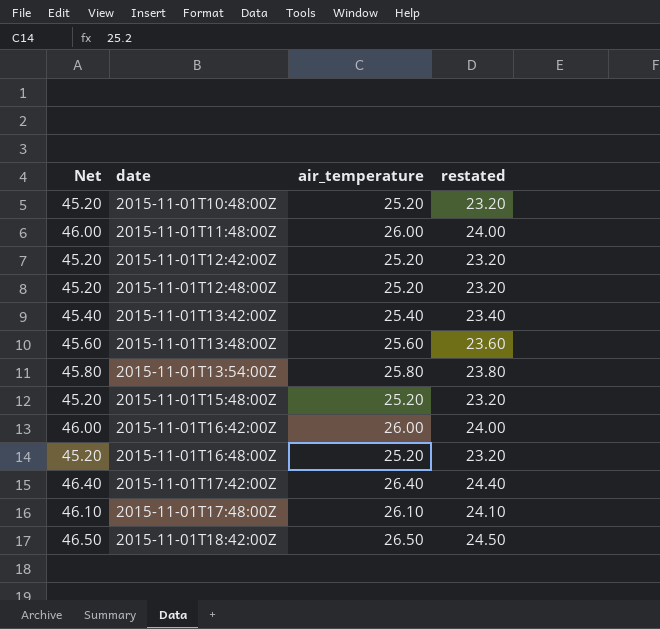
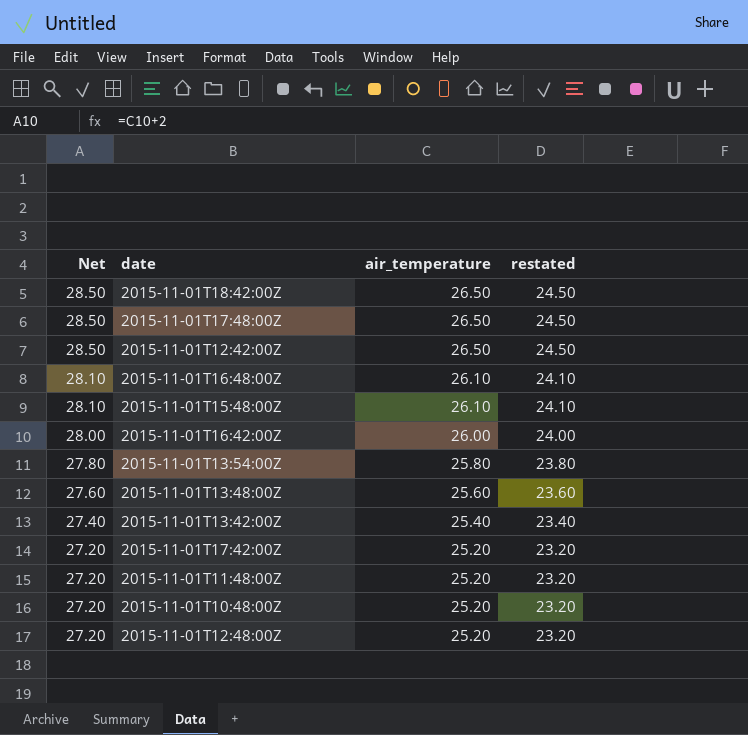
row order: date ascending -> Net descending
column Net | formula: [air_temperature] + 20 -> [air_temperature] + 2
2015-11-01T17:48:00Z | air_temperature: 26.10 -> 26.50
2015-11-01T17:48:00Z | restated: 24.10 -> 24.50
2015-11-01T12:42:00Z | air_temperature: 25.20 -> 26.50
2015-11-01T12:42:00Z | restated: 23.20 -> 24.50
2015-11-01T16:48:00Z | air_temperature: 25.20 -> 26.10
2015-11-01T16:48:00Z | restated: 23.20 -> 24.10
2015-11-01T15:48:00Z | air_temperature: 25.20 -> 26.10
2015-11-01T15:48:00Z | restated: 23.20 -> 24.10
2015-11-01T17:42:00Z | air_temperature: 26.40 -> 25.20
2015-11-01T17:42:00Z | restated: 24.40 -> 23.20
2015-11-01T11:48:00Z | air_temperature: 26.00 -> 25.20
2015-11-01T11:48:00Z | restated: 24.00 -> 23.20

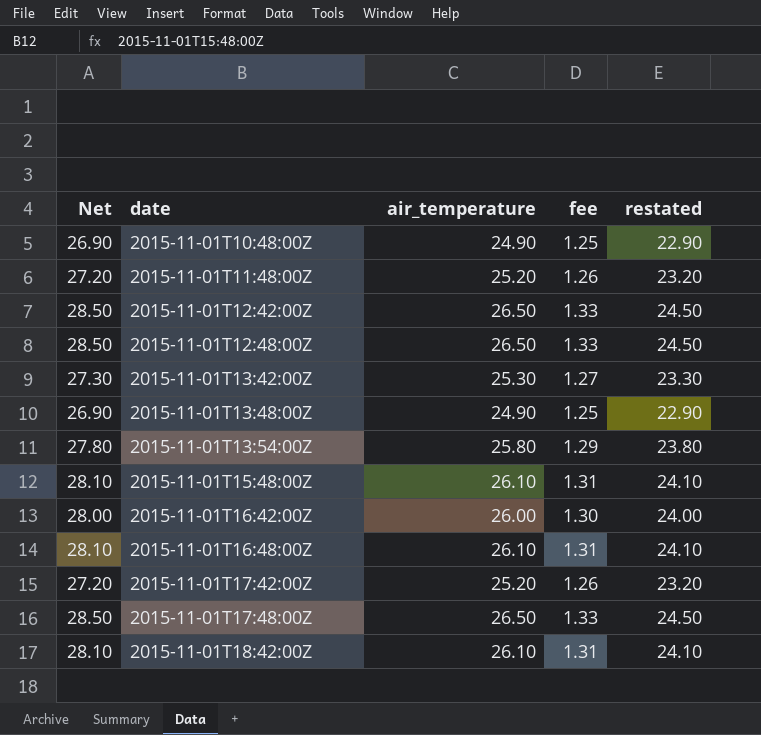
row order: Net descending -> date ascending
column fee | formula: none -> [air_temperature] * 0.05
2015-11-01T10:48:00Z | Net: 27.20 -> 26.90
2015-11-01T10:48:00Z | air_temperature: 25.20 -> 24.90
2015-11-01T10:48:00Z | restated: 23.20 -> 22.90
2015-11-01T12:48:00Z | Net: 27.20 -> 28.50
2015-11-01T12:48:00Z | air_temperature: 25.20 -> 26.50
2015-11-01T12:48:00Z | restated: 23.20 -> 24.50
2015-11-01T13:42:00Z | Net: 27.40 -> 27.30
2015-11-01T13:42:00Z | air_temperature: 25.40 -> 25.30
2015-11-01T13:42:00Z | restated: 23.40 -> 23.30
2015-11-01T13:48:00Z | Net: 27.60 -> 26.90
2015-11-01T13:48:00Z | air_temperature: 25.60 -> 24.90
2015-11-01T13:48:00Z | restated: 23.60 -> 22.90
2015-11-01T18:42:00Z | Net: 28.50 -> 28.10
2015-11-01T18:42:00Z | air_temperature: 26.50 -> 26.10
2015-11-01T18:42:00Z | restated: 24.50 -> 24.10

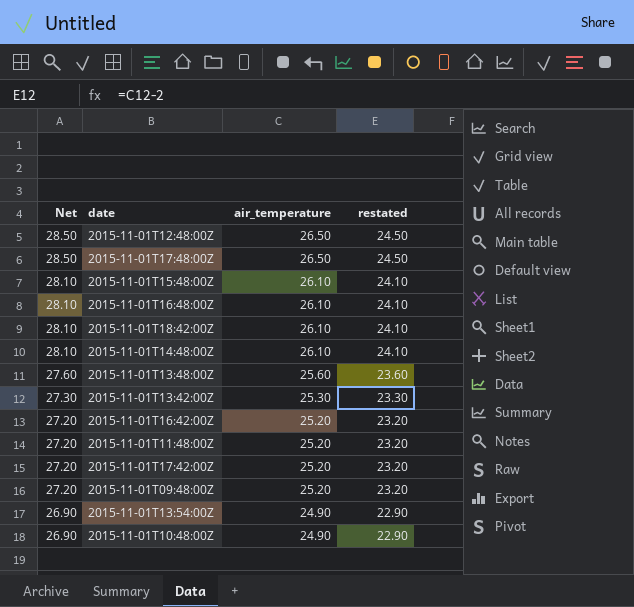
row order: date ascending -> Net descending
column fee | formula: [air_temperature] * 0.05 -> none
row 2015-11-01T12:42:00Z: 28.50 | 26.50 | 1.33 | 24.50 -> none
row 2015-11-01T14:48:00Z: none -> 28.10 | 26.10 | 24.10
2015-11-01T13:48:00Z | Net: 26.90 -> 27.60
2015-11-01T13:48:00Z | air_temperature: 24.90 -> 25.60
2015-11-01T13:48:00Z | restated: 22.90 -> 23.60
2015-11-01T16:42:00Z | Net: 28.00 -> 27.20
2015-11-01T16:42:00Z | air_temperature: 26.00 -> 25.20
2015-11-01T16:42:00Z | restated: 24.00 -> 23.20
row 2015-11-01T09:48:00Z: none -> 27.20 | 25.20 | 23.20
2015-11-01T13:54:00Z | Net: 27.80 -> 26.90
2015-11-01T13:54:00Z | air_temperature: 25.80 -> 24.90
2015-11-01T13:54:00Z | restated: 23.80 -> 22.90

